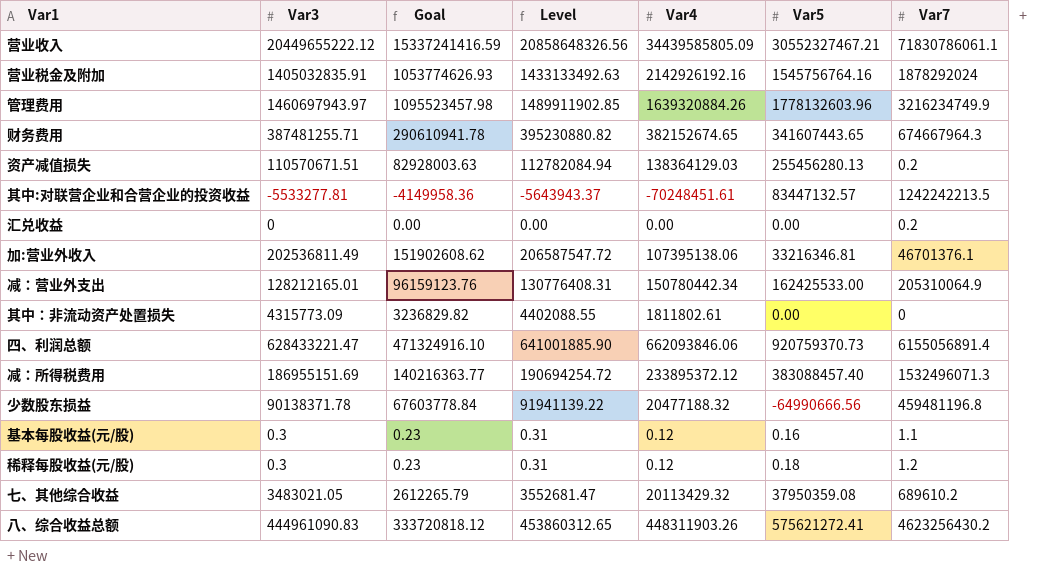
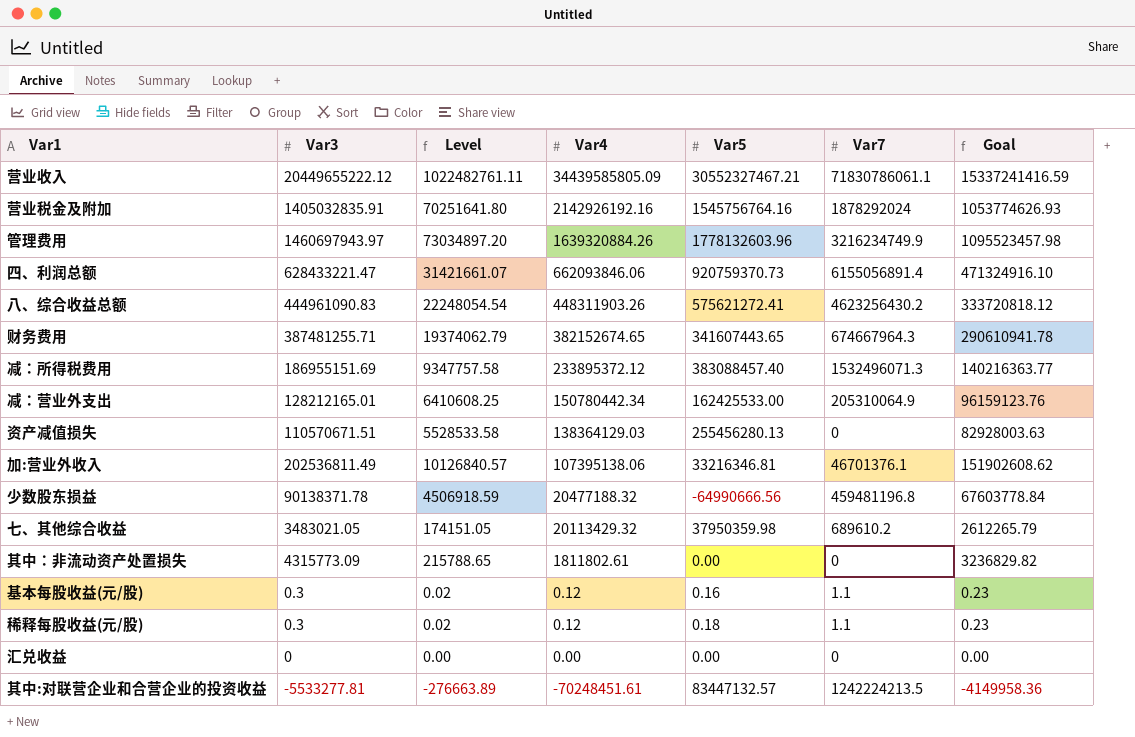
row order: none -> Var4 descending
column Level | formula: [Var3] * 1.02 -> [Var3] * 0.05
column Goal | position: 3 -> 7
资产减值损失 | Var7: 0.2 -> 0
七、其他综合收益 | Var5: 37950359.08 -> 37950359.98
稀释每股收益(元/股) | Var7: 1.2 -> 1.1
汇兑收益 | Var7: 0.2 -> 0
其中:对联营企业和合营企业的投资收益 | Var7: 1242242213.5 -> 1242224213.5

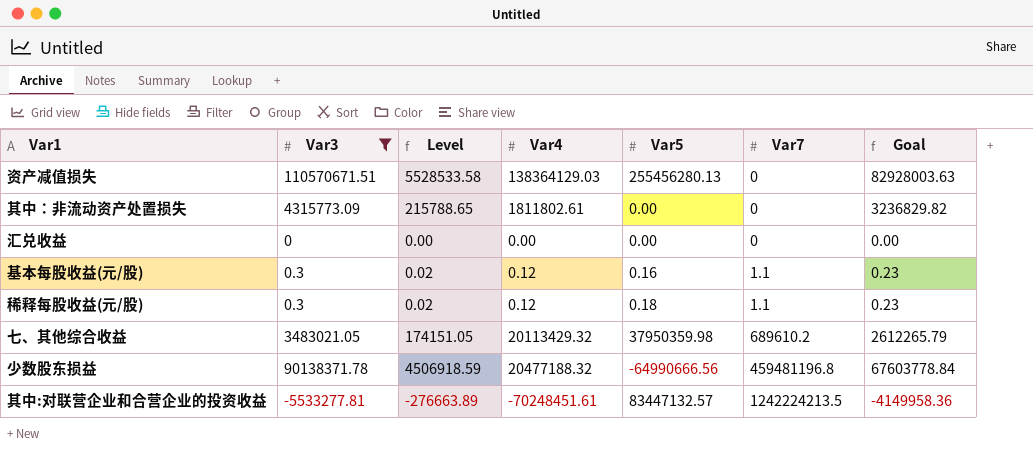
filter: none -> Var3 <= 110570671.51
row order: Var4 descending -> Var7 ascending

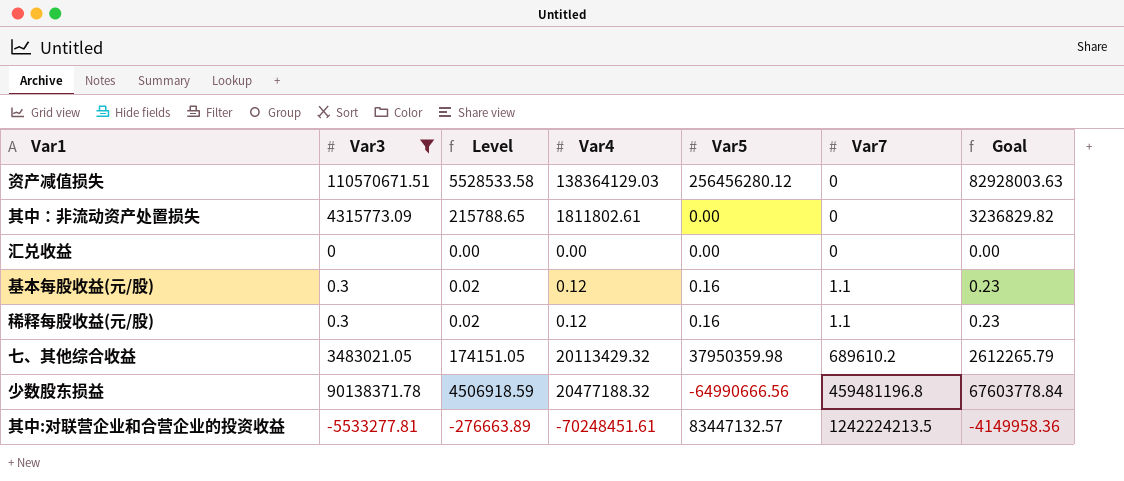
资产减值损失 | Var5: 255456280.13 -> 256456280.12
稀释每股收益(元/股) | Var5: 0.18 -> 0.16

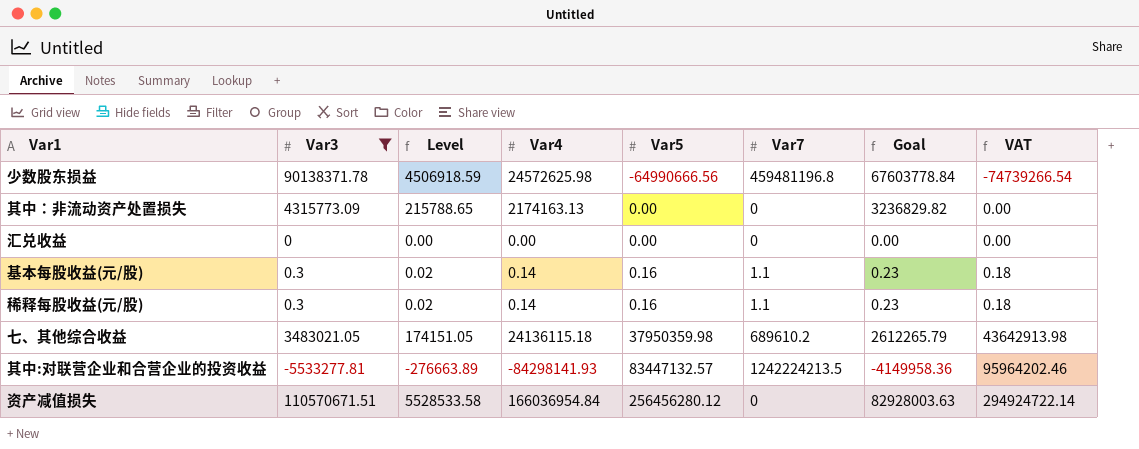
row order: Var7 ascending -> Var5 ascending
column VAT | formula: none -> [Var5] * 1.15
少数股东损益 | Var4: 20477188.32 -> 24572625.98
其中：非流动资产处置损失 | Var4: 1811802.61 -> 2174163.13
基本每股收益(元/股) | Var4: 0.12 -> 0.14
稀释每股收益(元/股) | Var4: 0.12 -> 0.14
七、其他综合收益 | Var4: 20113429.32 -> 24136115.18
其中:对联营企业和合营企业的投资收益 | Var4: -70248451.61 -> -84298141.93
资产减值损失 | Var4: 138364129.03 -> 166036954.84

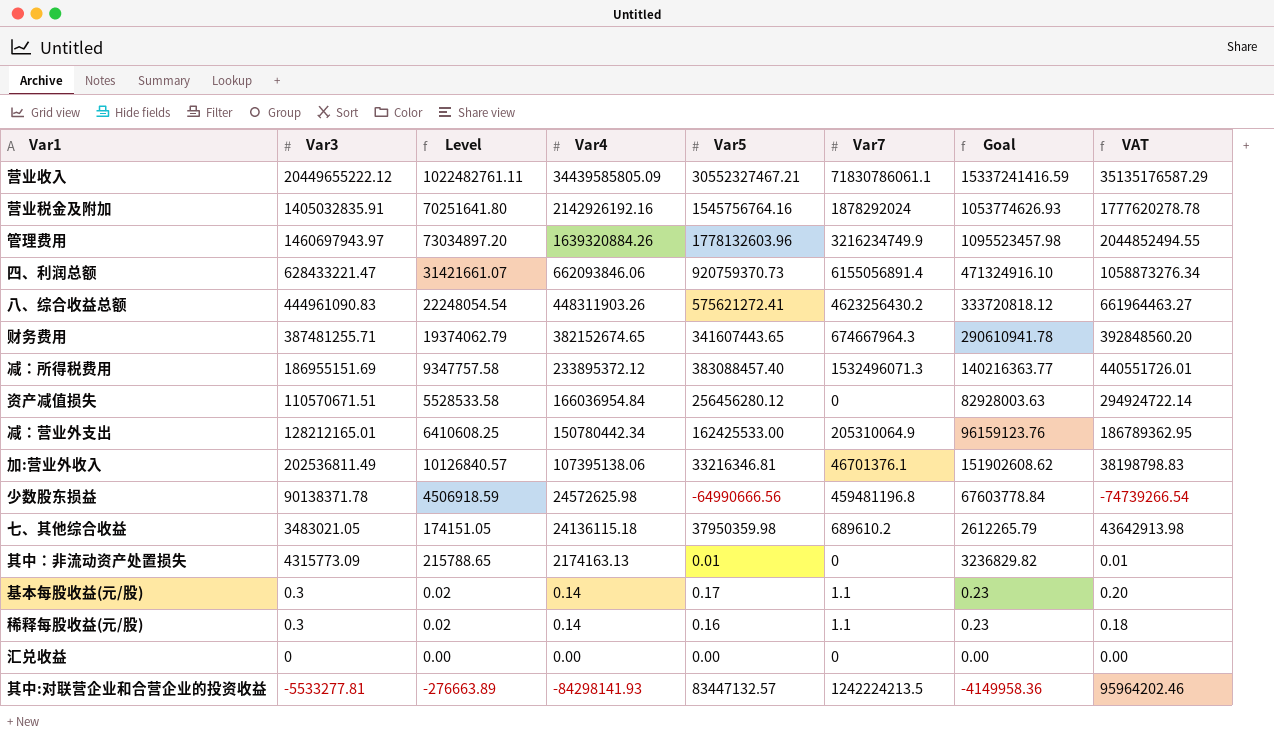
filter: Var3 <= 110570671.51 -> none
row order: Var5 ascending -> Var4 descending
其中：非流动资产处置损失 | Var5: 0.00 -> 0.01
其中：非流动资产处置损失 | VAT: 0.00 -> 0.01
基本每股收益(元/股) | Var5: 0.16 -> 0.17
基本每股收益(元/股) | VAT: 0.18 -> 0.20

